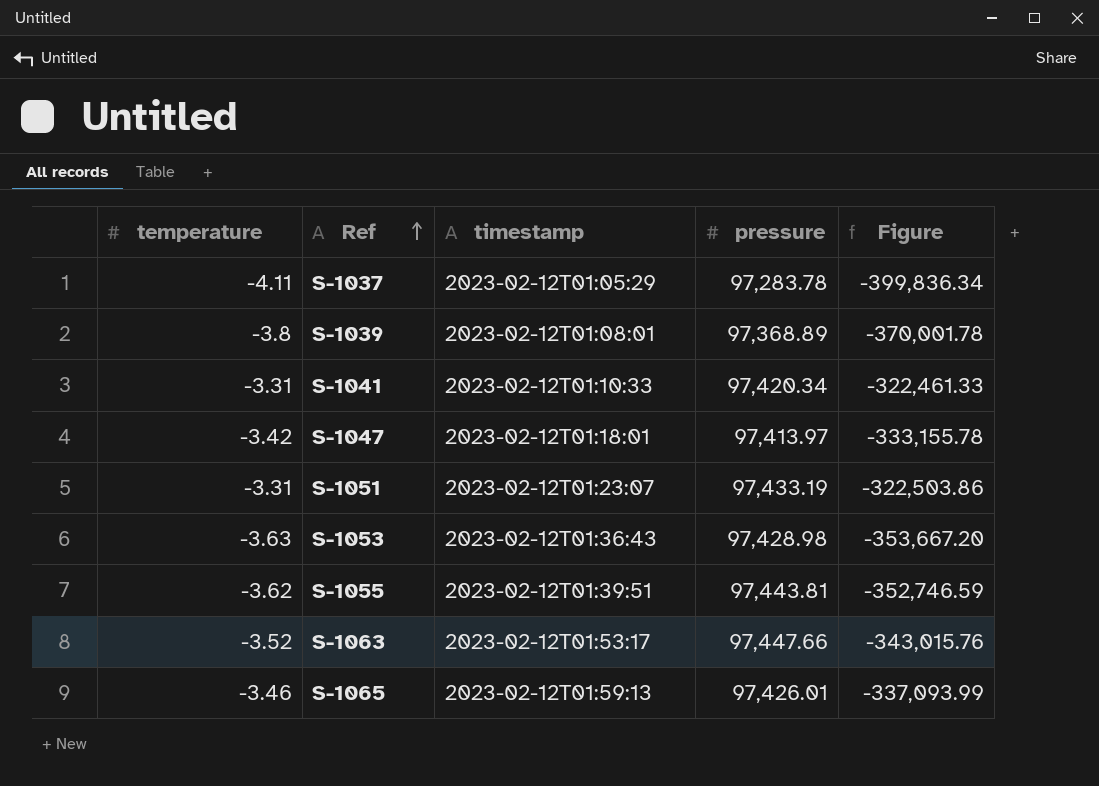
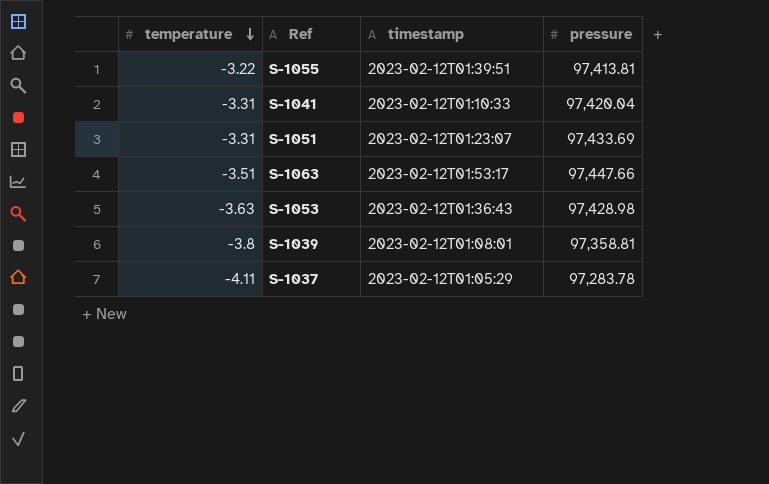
row order: Ref ascending -> temperature descending
column Figure | formula: [temperature] * [pressure] -> none
row S-1047: -3.42 | 2023-02-12T01:18:01 | 97,413.97 | -333,155.78 -> none
row S-1065: -3.46 | 2023-02-12T01:59:13 | 97,426.01 | -337,093.99 -> none
S-1055 | temperature: -3.62 -> -3.22
S-1055 | pressure: 97,443.81 -> 97,413.81
S-1041 | pressure: 97,420.34 -> 97,420.04
S-1051 | pressure: 97,433.19 -> 97,433.69
S-1063 | temperature: -3.52 -> -3.51
S-1039 | pressure: 97,368.89 -> 97,358.81

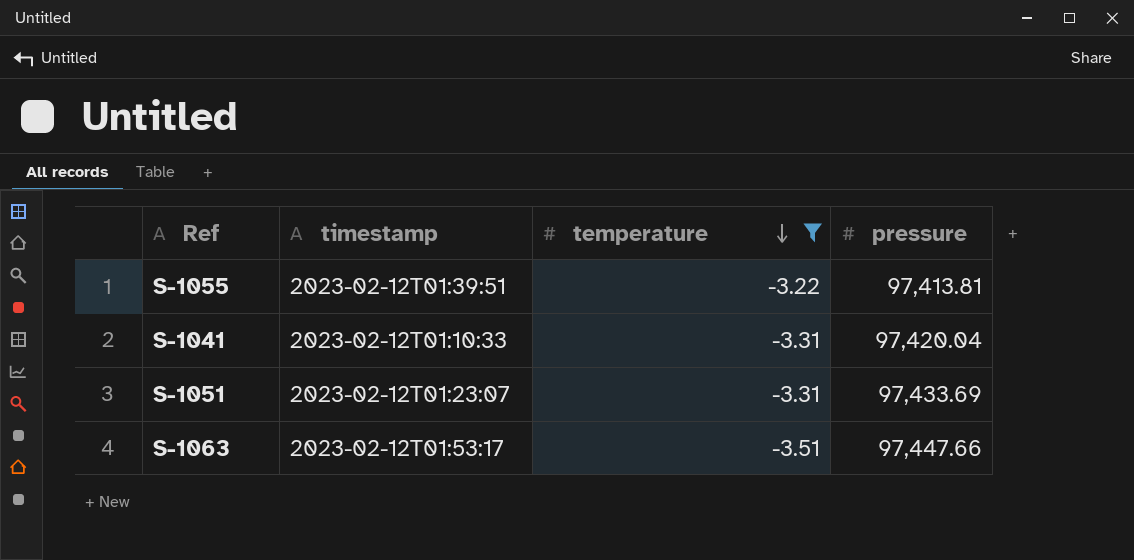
filter: none -> temperature >= -3.51
column temperature | position: 1 -> 3

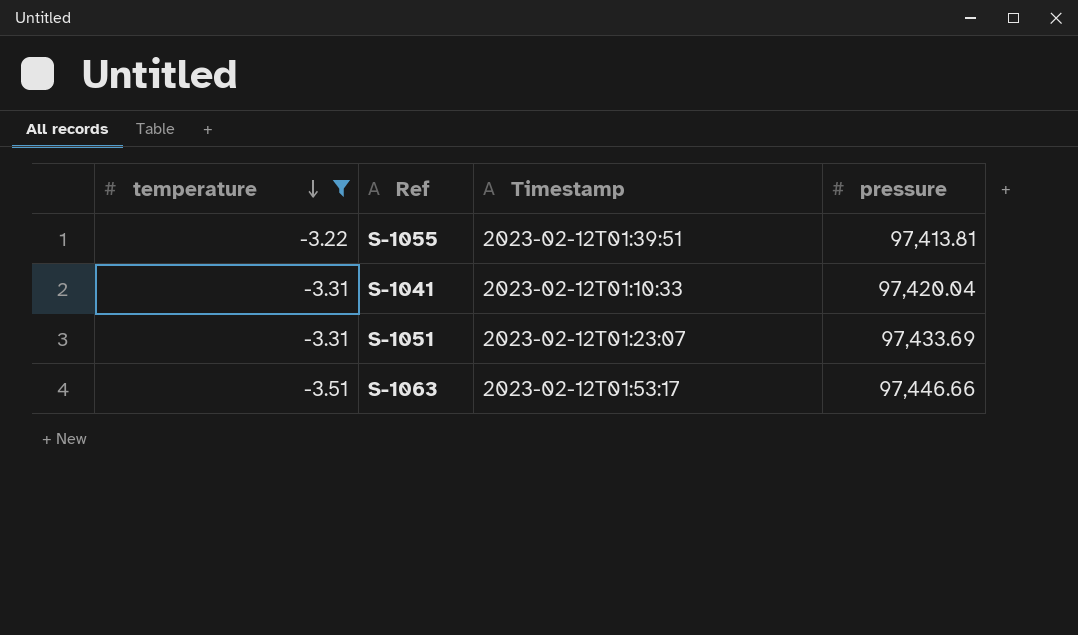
column temperature | position: 3 -> 1
column name: timestamp -> Timestamp
S-1063 | pressure: 97,447.66 -> 97,446.66

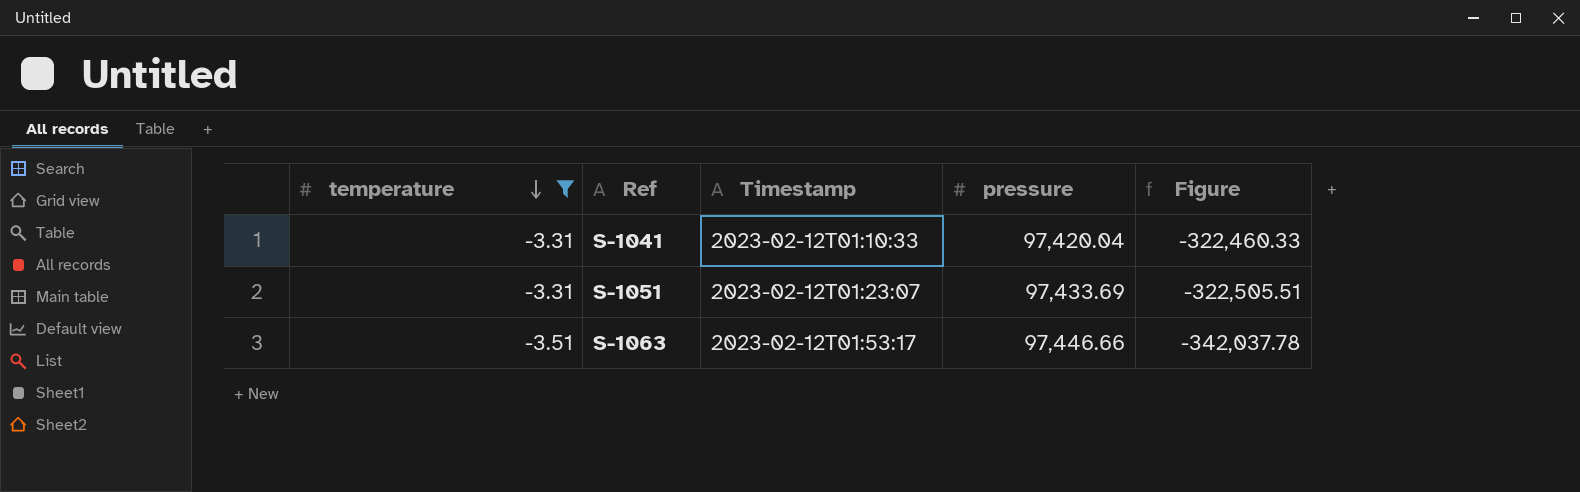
column Figure | formula: none -> [temperature] * [pressure]
row S-1055: -3.22 | 2023-02-12T01:39:51 | 97,413.81 -> none

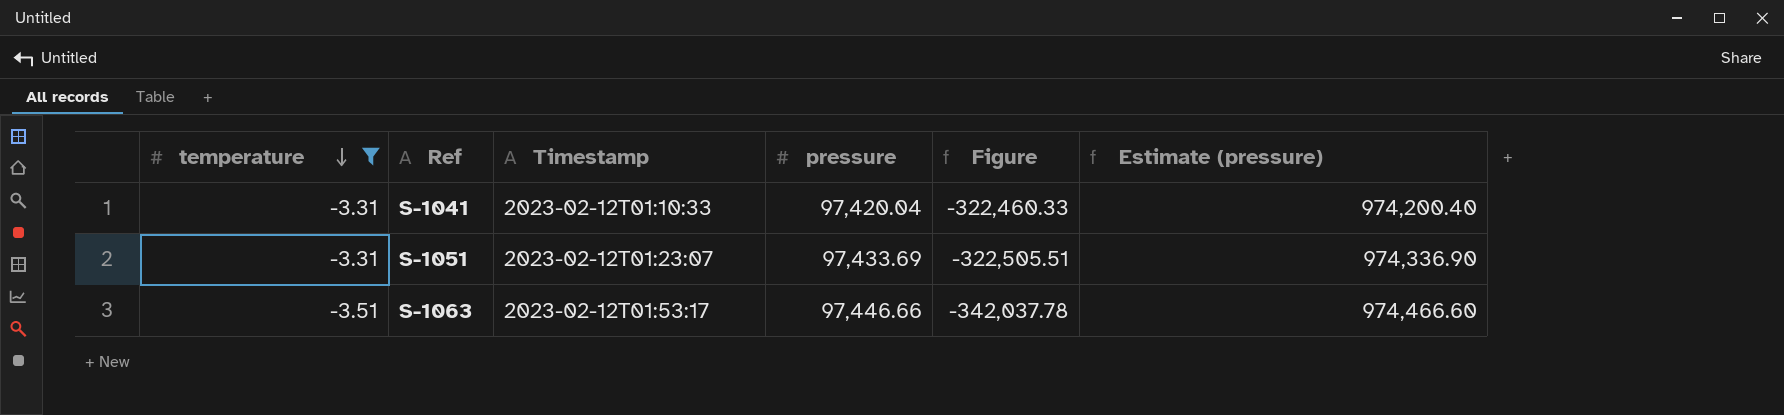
column Estimate (pressure) | formula: none -> [pressure] * 10

